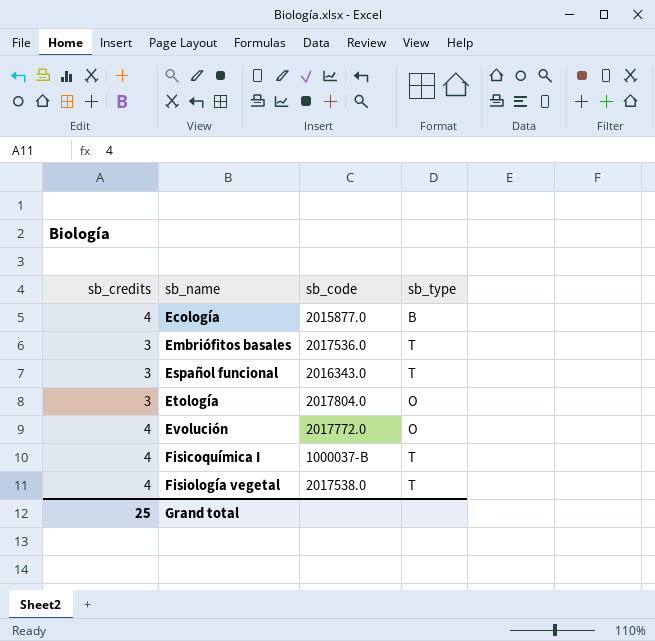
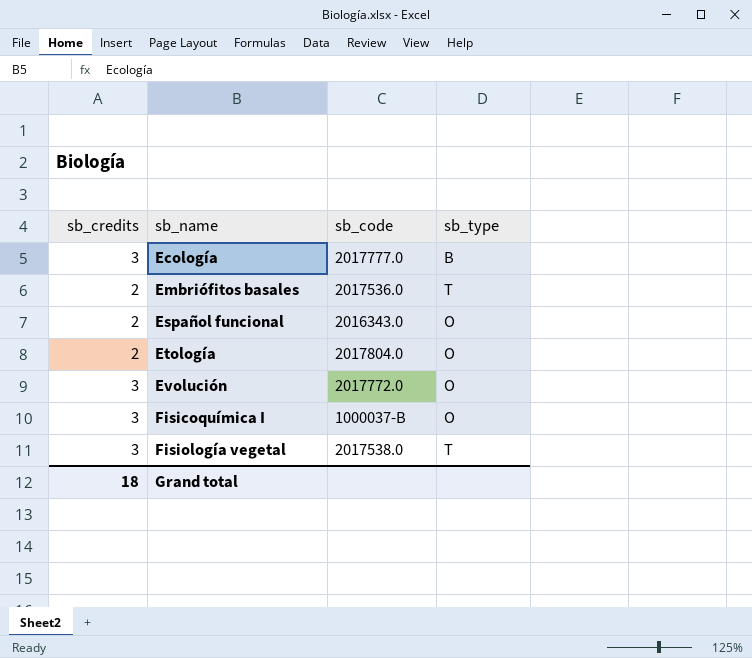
Ecología | sb_credits: 4 -> 3
Ecología | sb_code: 2015877.0 -> 2017777.0
Embriófitos basales | sb_credits: 3 -> 2
Español funcional | sb_credits: 3 -> 2
Español funcional | sb_type: T -> O
Etología | sb_credits: 3 -> 2
Evolución | sb_credits: 4 -> 3
Fisicoquímica I | sb_credits: 4 -> 3
Fisicoquímica I | sb_type: T -> O
Fisiología vegetal | sb_credits: 4 -> 3
Grand total | sb_credits: 25 -> 18

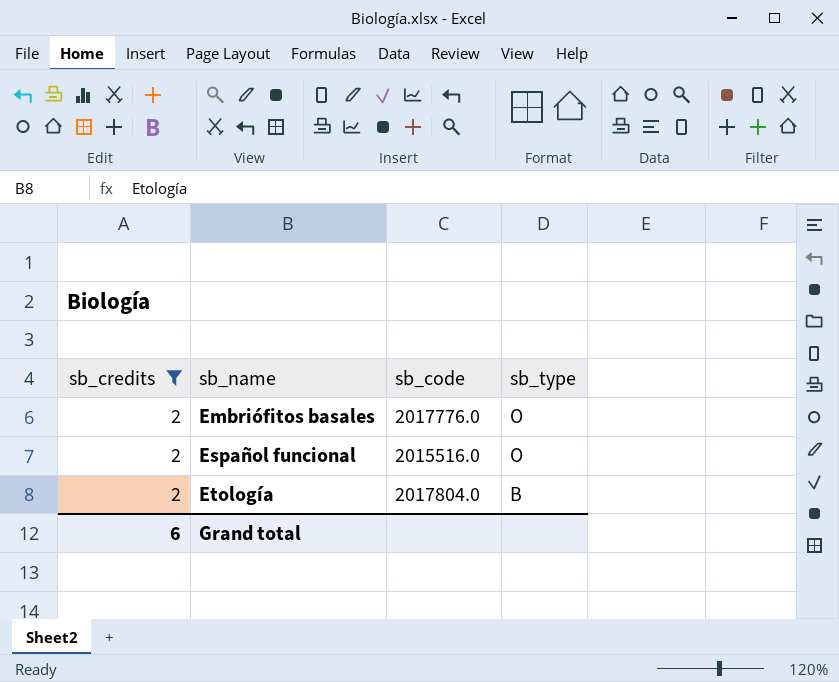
filter: none -> sb_credits = 2
Embriófitos basales | sb_code: 2017536.0 -> 2017776.0
Embriófitos basales | sb_type: T -> O
Español funcional | sb_code: 2016343.0 -> 2015516.0
Etología | sb_type: O -> B
Grand total | sb_credits: 18 -> 6

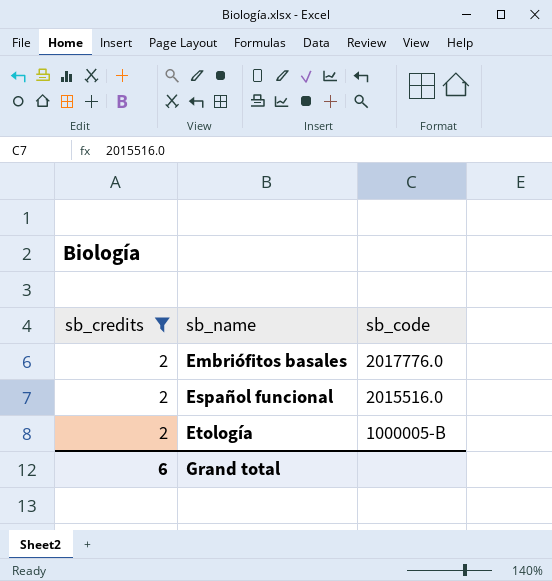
column sb_type | position: 4 -> none
Etología | sb_code: 2017804.0 -> 1000005-B

